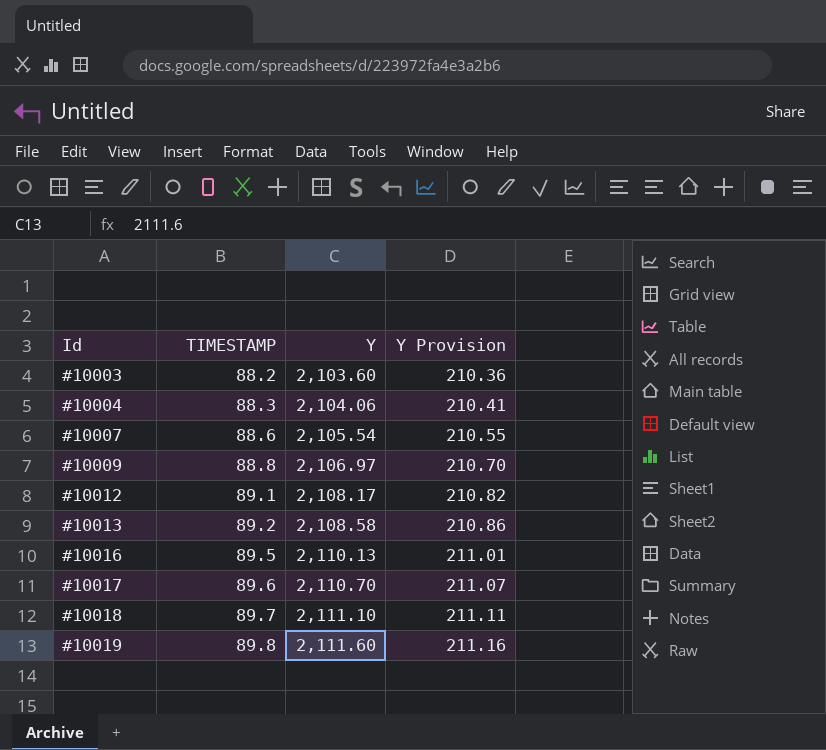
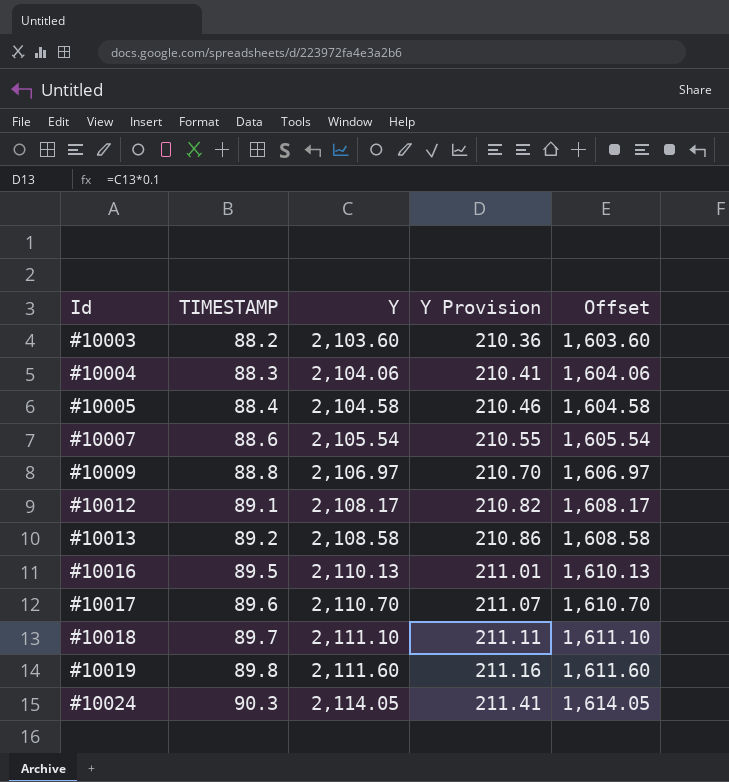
column Offset | formula: none -> [Y] - 500
row #10005: none -> 88.4 | 2,104.58 | 210.46 | 1,604.58
row #10024: none -> 90.3 | 2,114.05 | 211.41 | 1,614.05

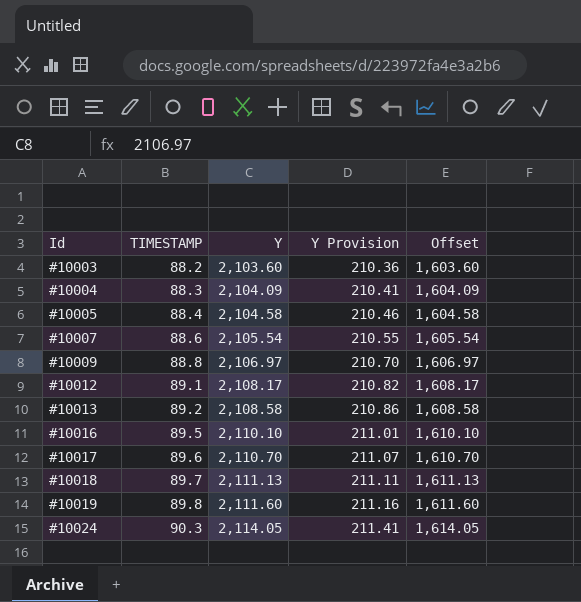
#10004 | Y: 2,104.06 -> 2,104.09
#10004 | Offset: 1,604.06 -> 1,604.09
#10016 | Y: 2,110.13 -> 2,110.10
#10016 | Offset: 1,610.13 -> 1,610.10
#10018 | Y: 2,111.10 -> 2,111.13
#10018 | Offset: 1,611.10 -> 1,611.13

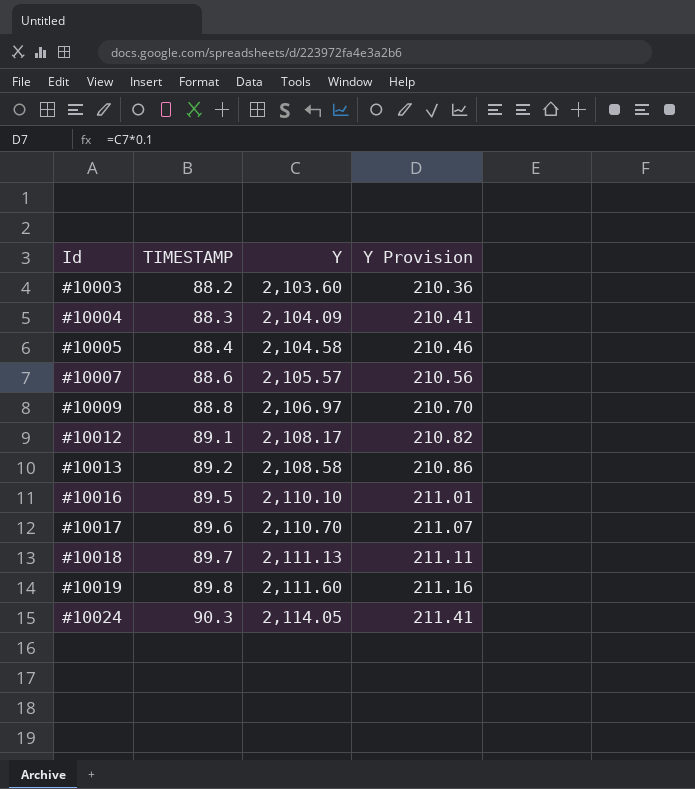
column Offset | formula: [Y] - 500 -> none
#10007 | Y: 2,105.54 -> 2,105.57
#10007 | Y Provision: 210.55 -> 210.56

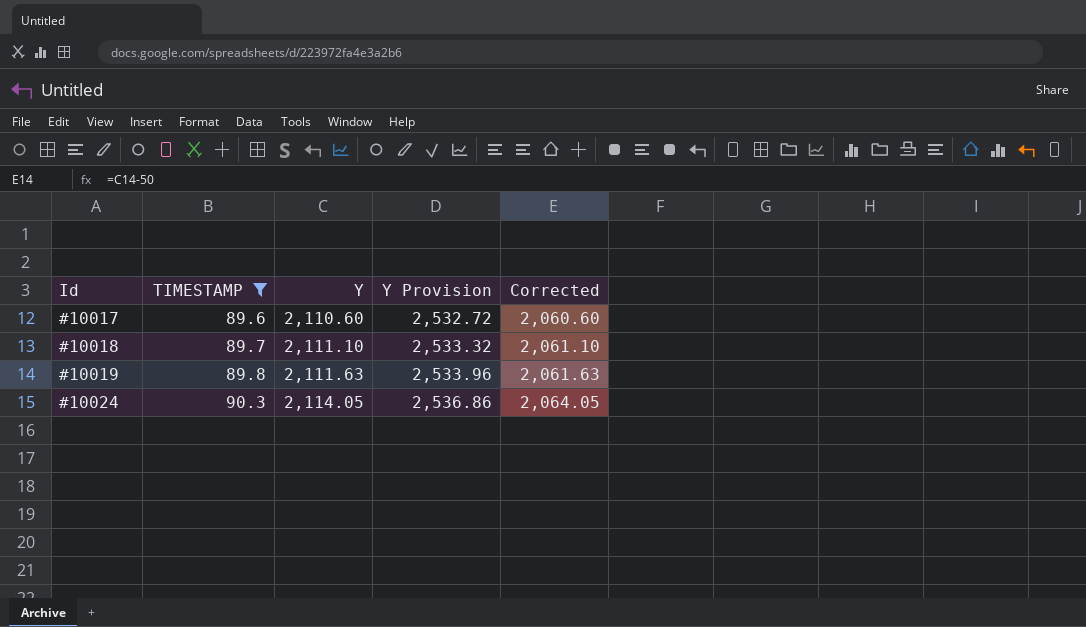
filter: none -> TIMESTAMP >= 89.6
column Y Provision | formula: [Y] * 0.1 -> [Y] * 1.2
column Corrected | formula: none -> [Y] - 50
#10017 | Y: 2,110.70 -> 2,110.60
#10018 | Y: 2,111.13 -> 2,111.10
#10019 | Y: 2,111.60 -> 2,111.63

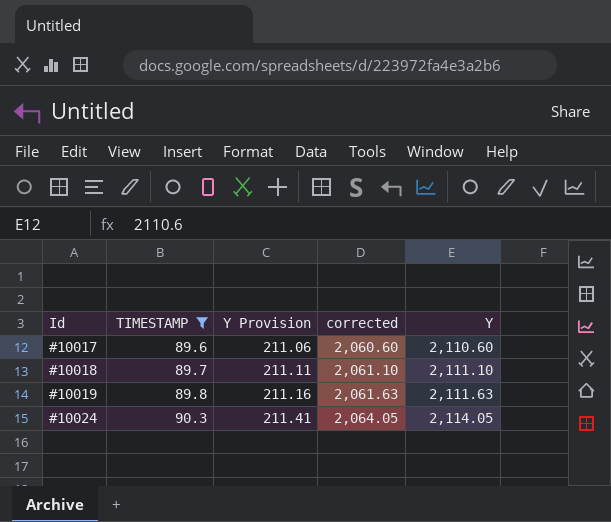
column Y Provision | formula: [Y] * 1.2 -> [Y] * 0.1
column name: Corrected -> corrected
column Y | position: 3 -> 5

